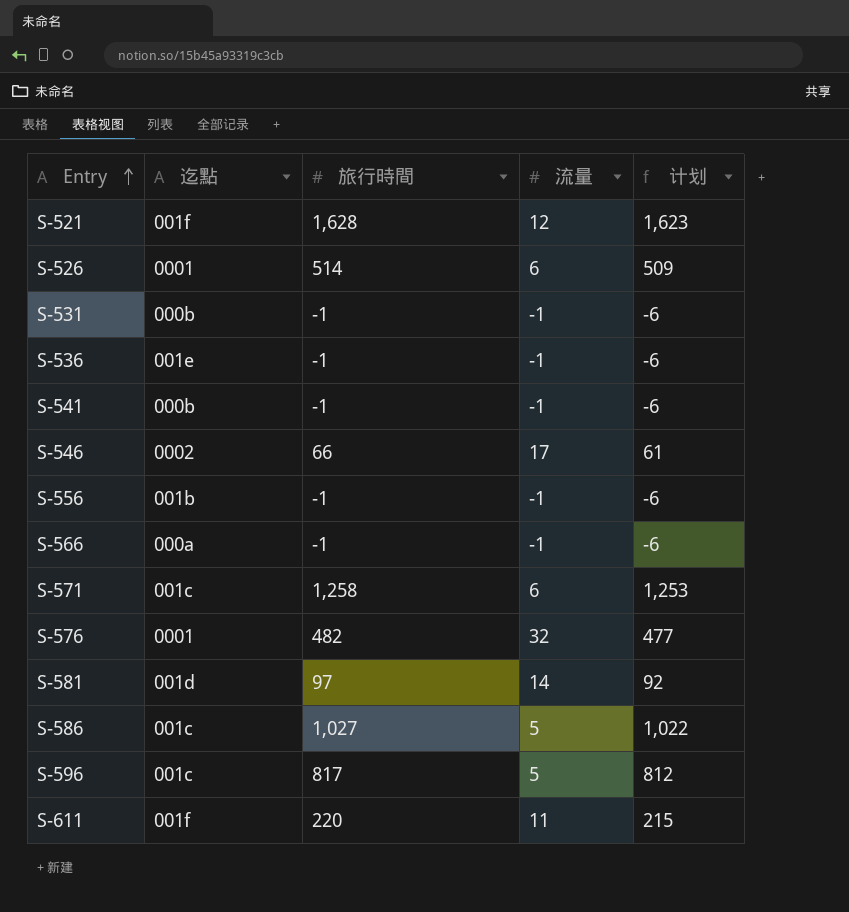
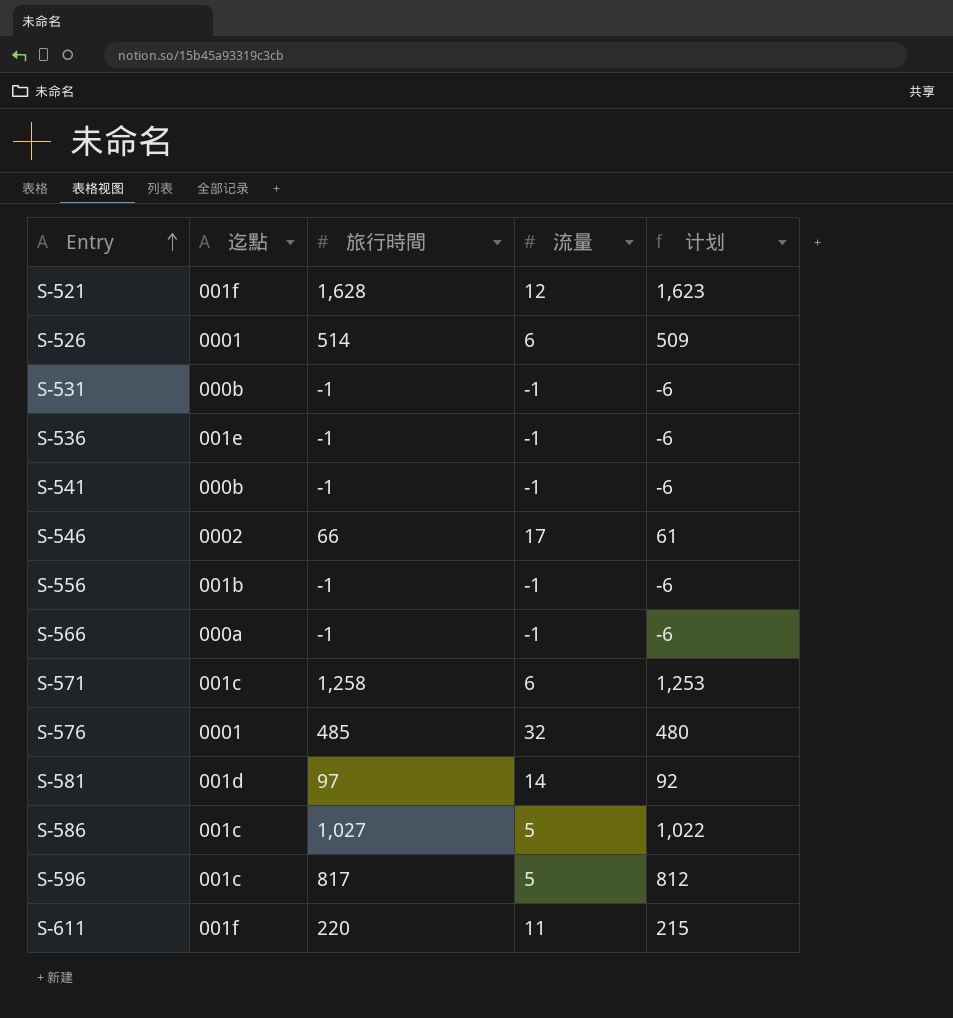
S-576 | 旅行時間: 482 -> 485
S-576 | 计划: 477 -> 480

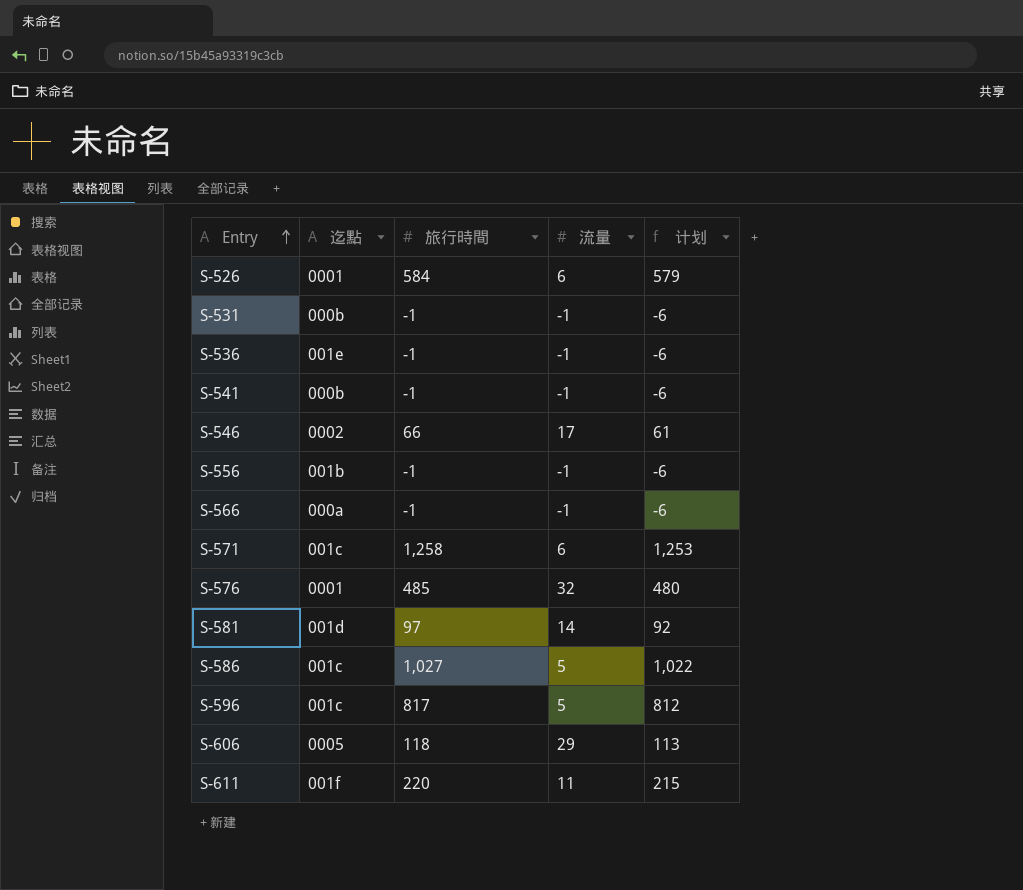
row S-521: 001f | 1,628 | 12 | 1,623 -> none
S-526 | 旅行時間: 514 -> 584
S-526 | 计划: 509 -> 579
row S-606: none -> 0005 | 118 | 29 | 113

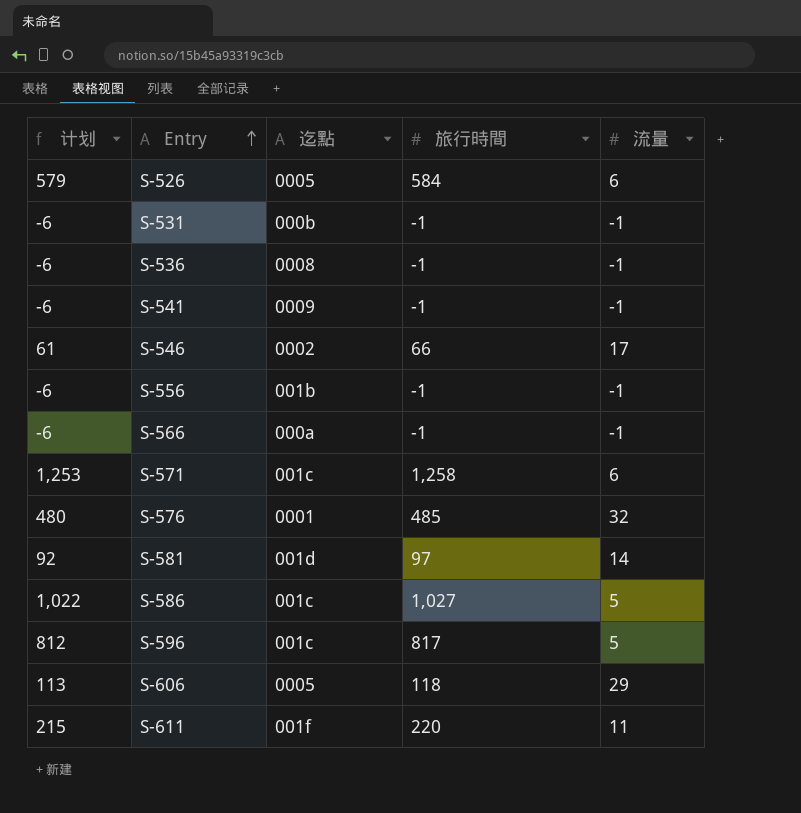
column 计划 | position: 5 -> 1
S-526 | 迄點: 0001 -> 0005
S-536 | 迄點: 001e -> 0008
S-541 | 迄點: 000b -> 0009

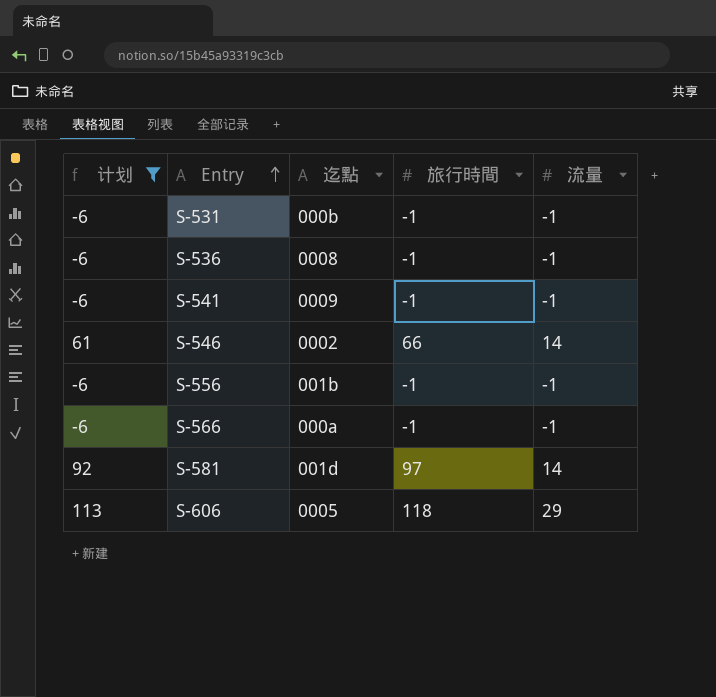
filter: none -> 计划 <= 113
S-546 | 流量: 17 -> 14

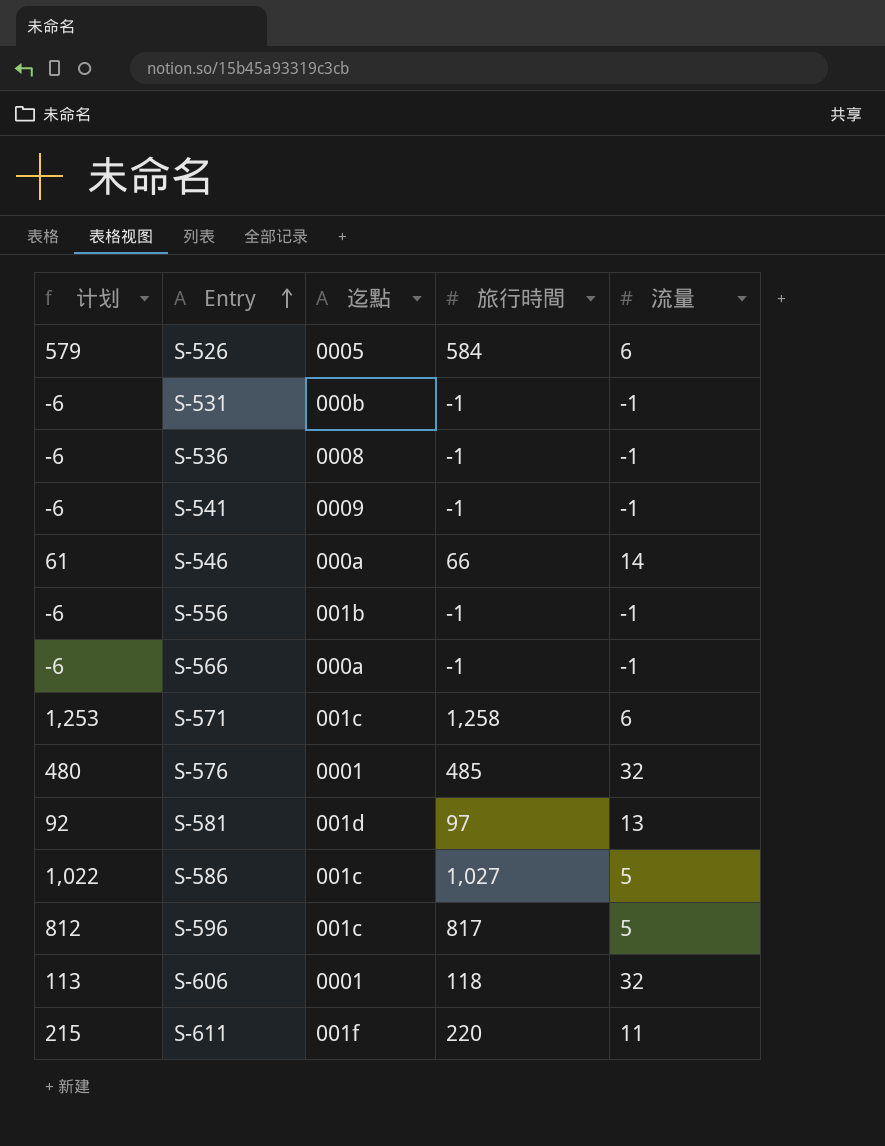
filter: 计划 <= 113 -> none
S-546 | 迄點: 0002 -> 000a
S-581 | 流量: 14 -> 13
S-606 | 迄點: 0005 -> 0001
S-606 | 流量: 29 -> 32

